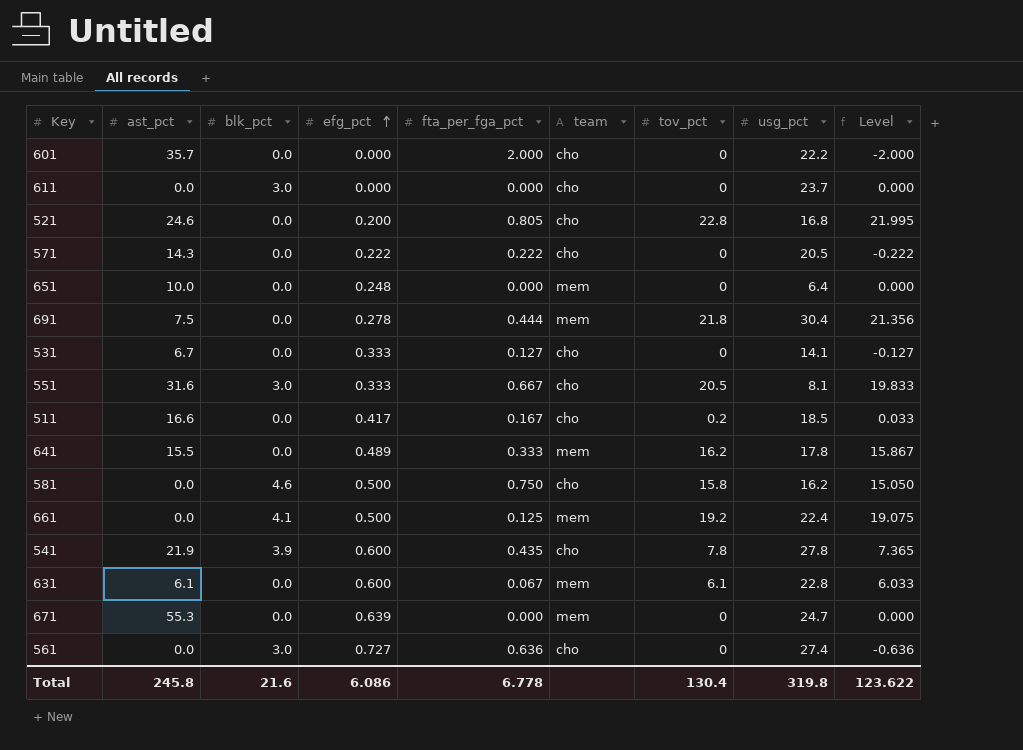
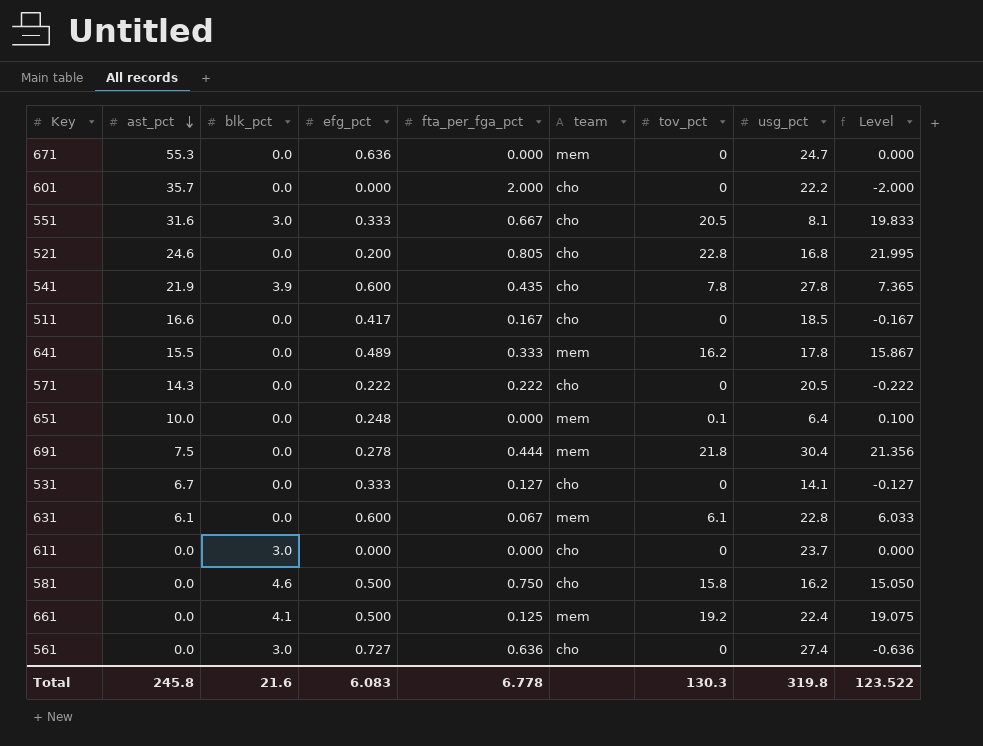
row order: efg_pct ascending -> ast_pct descending
671 | efg_pct: 0.639 -> 0.636
511 | tov_pct: 0.2 -> 0
511 | Level: 0.033 -> -0.167
651 | tov_pct: 0 -> 0.1
651 | Level: 0.000 -> 0.100
Total | efg_pct: 6.086 -> 6.083
Total | tov_pct: 130.4 -> 130.3
Total | Level: 123.622 -> 123.522

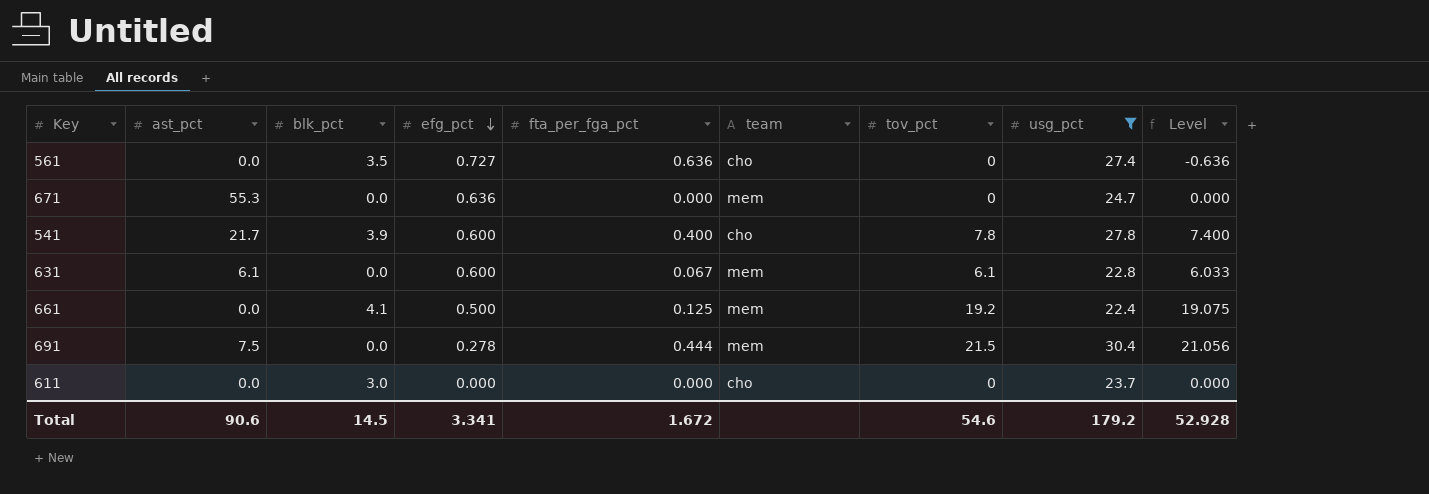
filter: none -> usg_pct >= 22.4
row order: ast_pct descending -> efg_pct descending
561 | blk_pct: 3.0 -> 3.5
541 | ast_pct: 21.9 -> 21.7
541 | fta_per_fga_pct: 0.435 -> 0.400
541 | Level: 7.365 -> 7.400
691 | tov_pct: 21.8 -> 21.5
691 | Level: 21.356 -> 21.056
Total | ast_pct: 245.8 -> 90.6
Total | blk_pct: 21.6 -> 14.5
Total | efg_pct: 6.083 -> 3.341
Total | fta_per_fga_pct: 6.778 -> 1.672
Total | tov_pct: 130.3 -> 54.6
Total | usg_pct: 319.8 -> 179.2
Total | Level: 123.522 -> 52.928

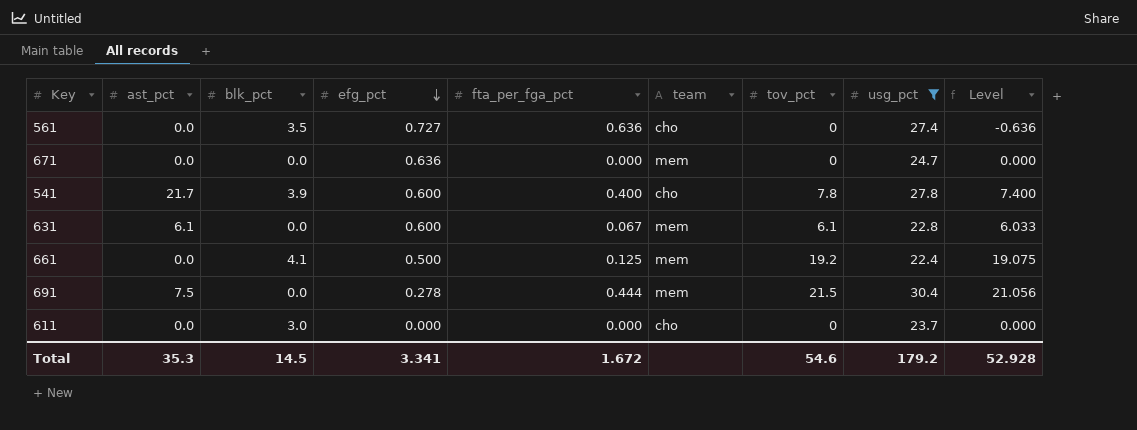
671 | ast_pct: 55.3 -> 0.0
Total | ast_pct: 90.6 -> 35.3

